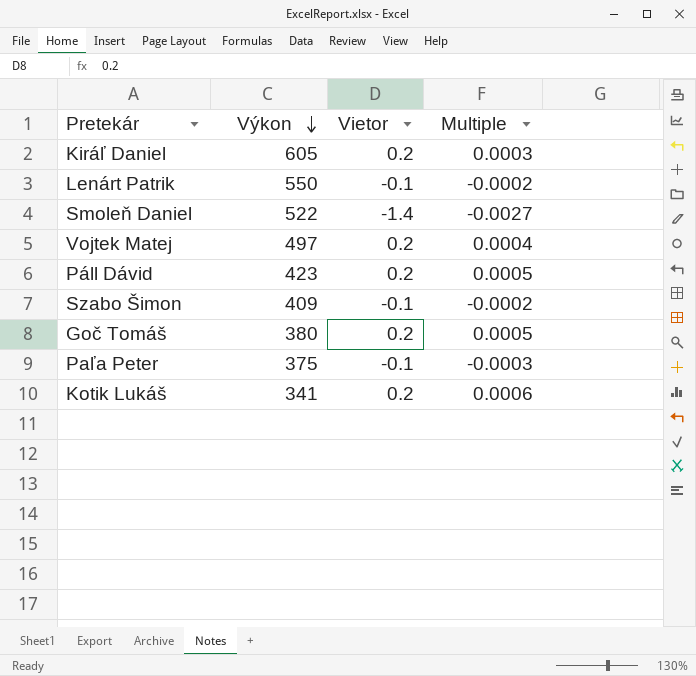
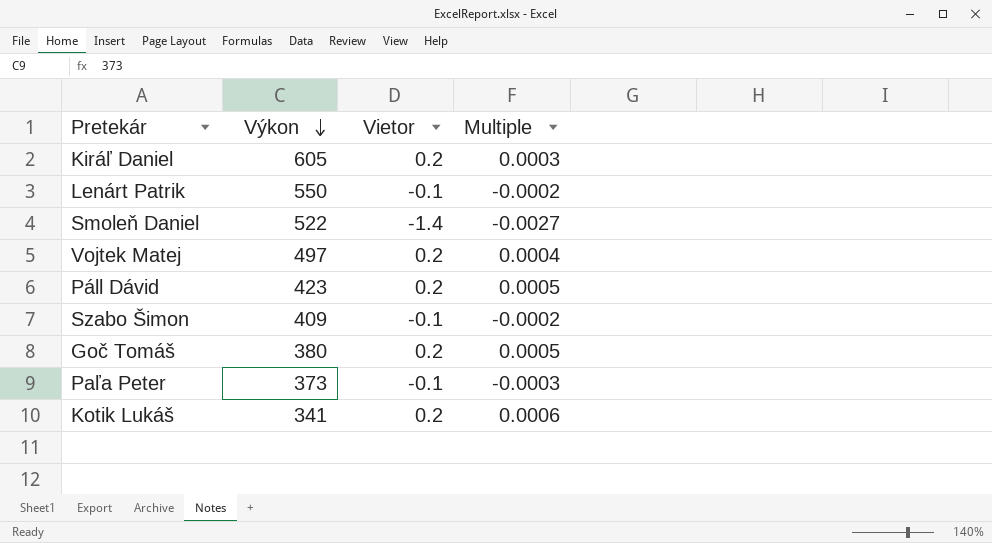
Paľa Peter | Výkon: 375 -> 373

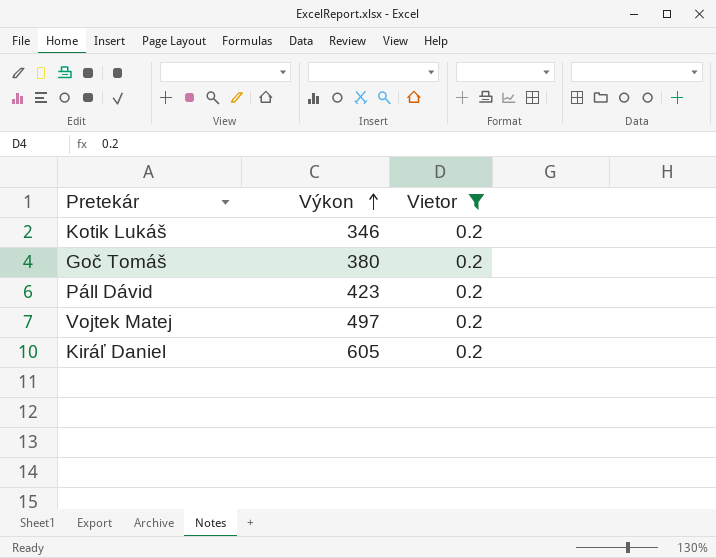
filter: none -> Vietor = 0.2
row order: Výkon descending -> Výkon ascending
column Multiple | formula: [Vietor] / [Výkon] -> none
Kotik Lukáš | Výkon: 341 -> 346

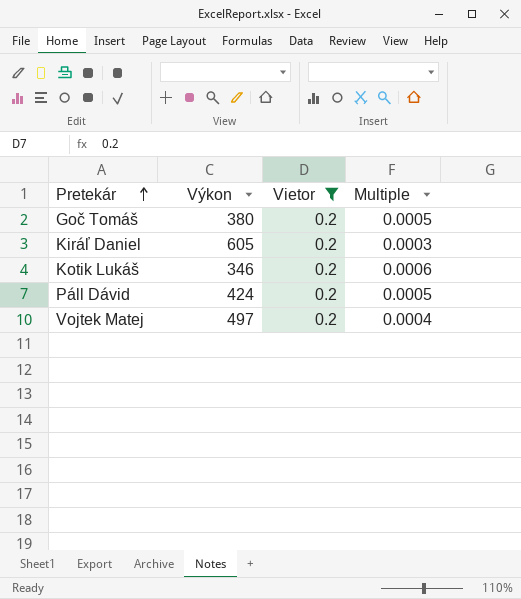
row order: Výkon ascending -> Pretekár ascending
column Multiple | formula: none -> [Vietor] / [Výkon]
Páll Dávid | Výkon: 423 -> 424

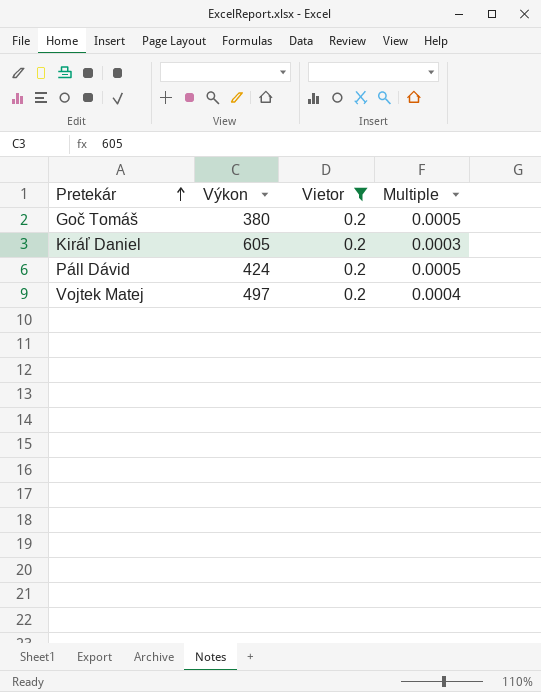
row Kotik Lukáš: 346 | 0.2 | 0.0006 -> none

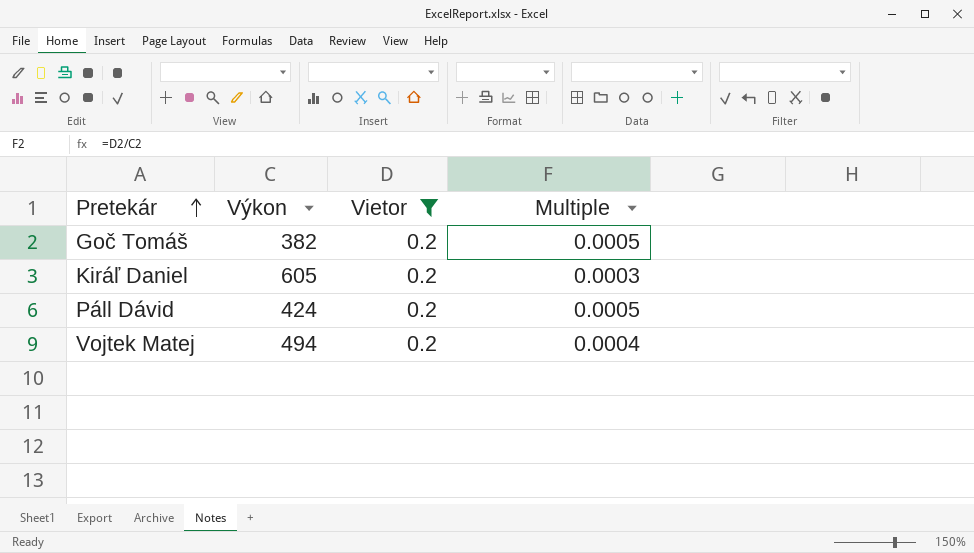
Goč Tomáš | Výkon: 380 -> 382
Vojtek Matej | Výkon: 497 -> 494

